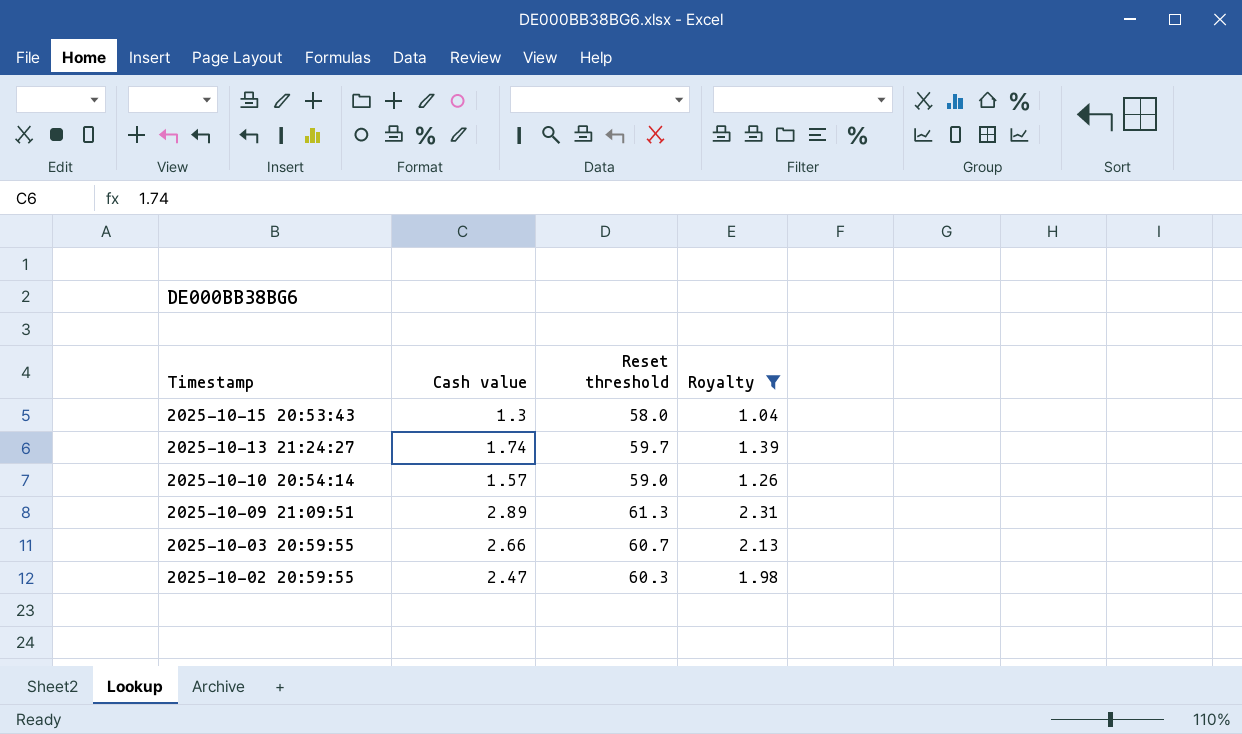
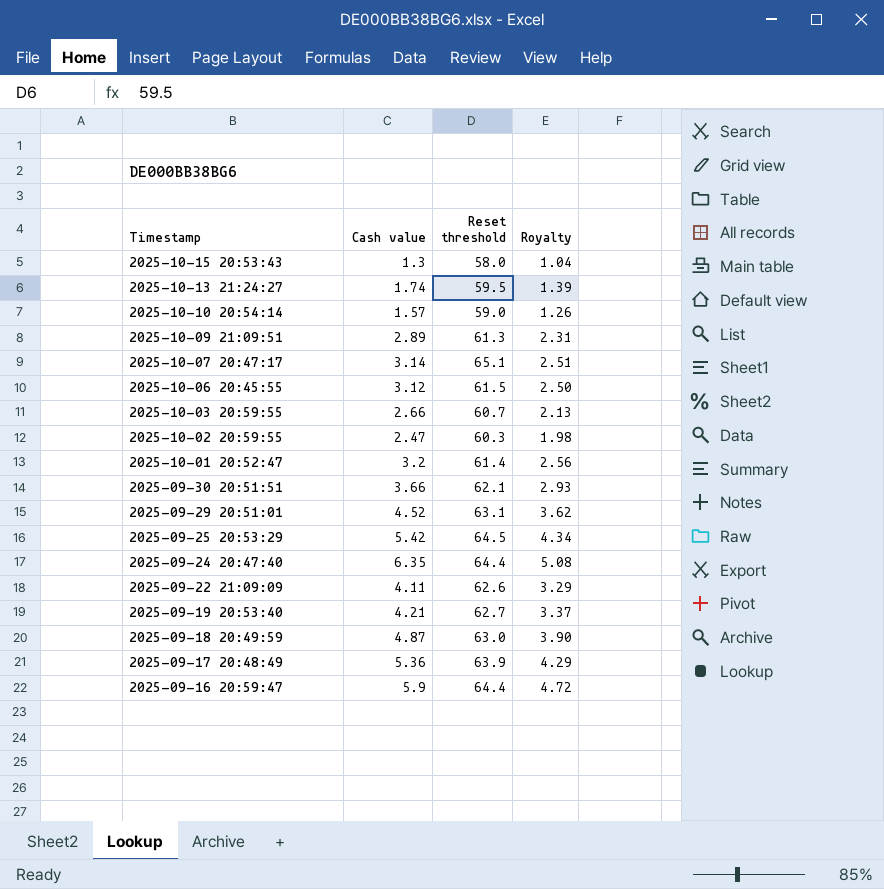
filter: Royalty <= 2.31 -> none
2025-10-13 21:24:27 | Reset threshold: 59.7 -> 59.5

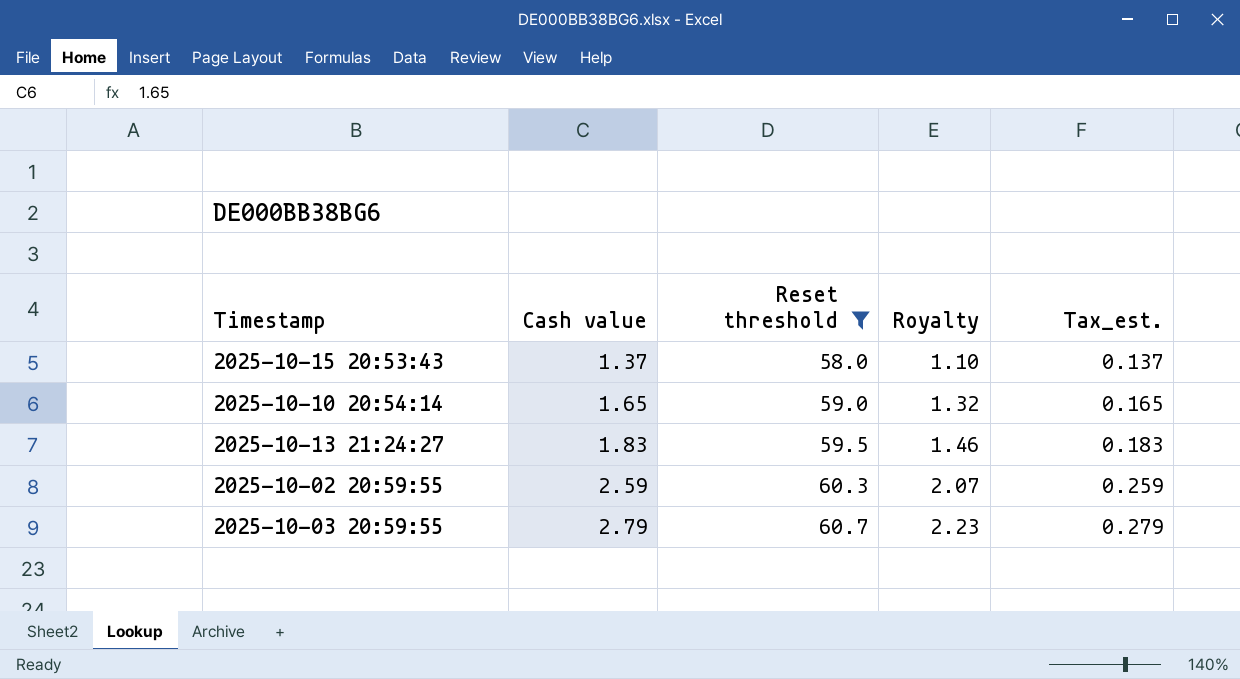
filter: none -> Reset threshold <= 60.7
row order: Timestamp descending -> Cash value ascending
column Tax_est. | formula: none -> [Cash value] * 0.1
2025-10-15 20:53:43 | Cash value: 1.3 -> 1.37
2025-10-15 20:53:43 | Royalty: 1.04 -> 1.10
2025-10-10 20:54:14 | Cash value: 1.57 -> 1.65
2025-10-10 20:54:14 | Royalty: 1.26 -> 1.32
2025-10-13 21:24:27 | Cash value: 1.74 -> 1.83
2025-10-13 21:24:27 | Royalty: 1.39 -> 1.46
2025-10-02 20:59:55 | Cash value: 2.47 -> 2.59
2025-10-02 20:59:55 | Royalty: 1.98 -> 2.07
2025-10-03 20:59:55 | Cash value: 2.66 -> 2.79
2025-10-03 20:59:55 | Royalty: 2.13 -> 2.23

